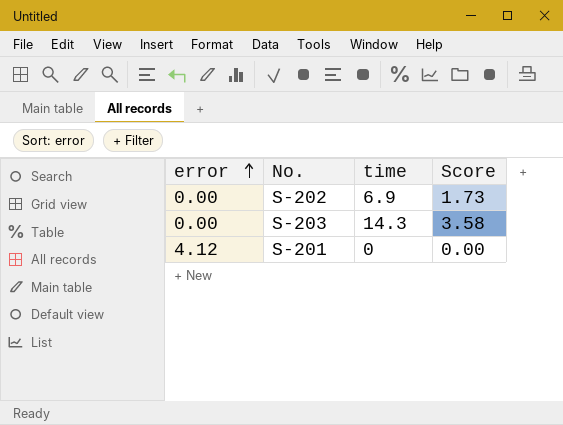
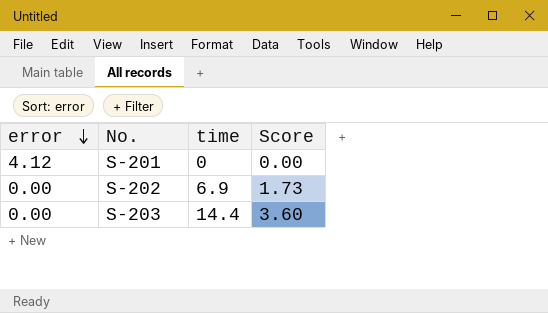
row order: error ascending -> error descending
S-203 | time: 14.3 -> 14.4
S-203 | Score: 3.58 -> 3.60

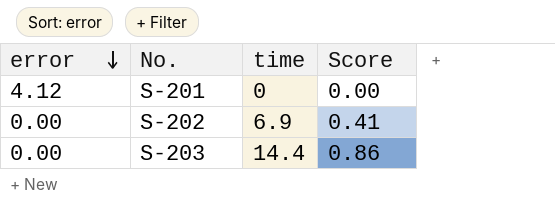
column Score | formula: [time] * 0.25 -> [time] * 0.06

